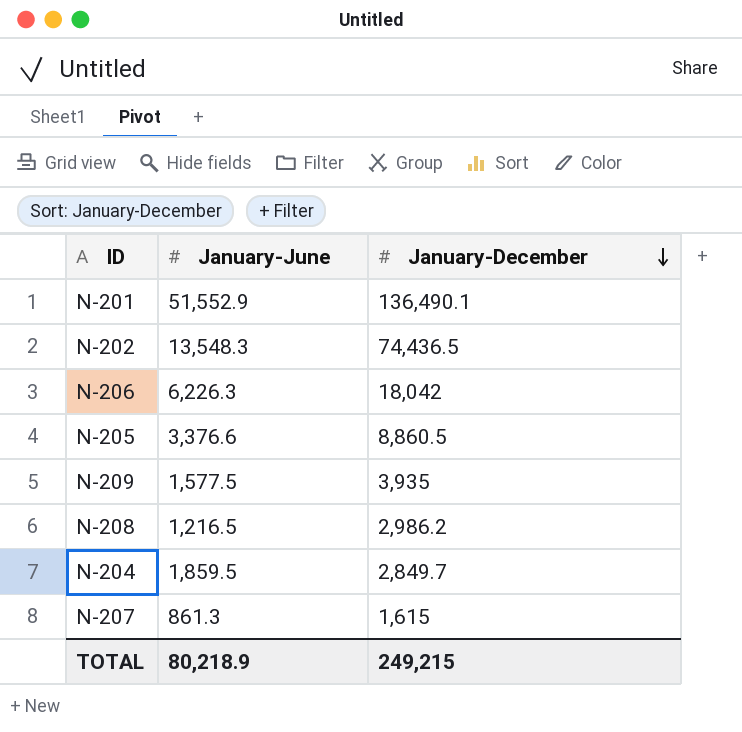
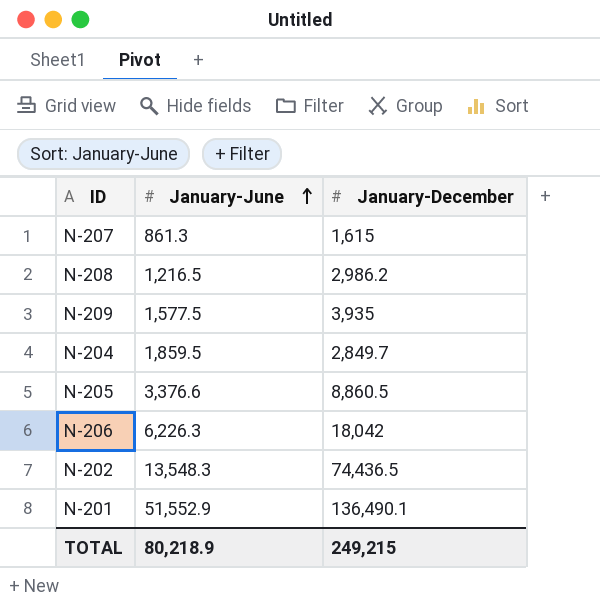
row order: January-Deсember descending -> January-June ascending

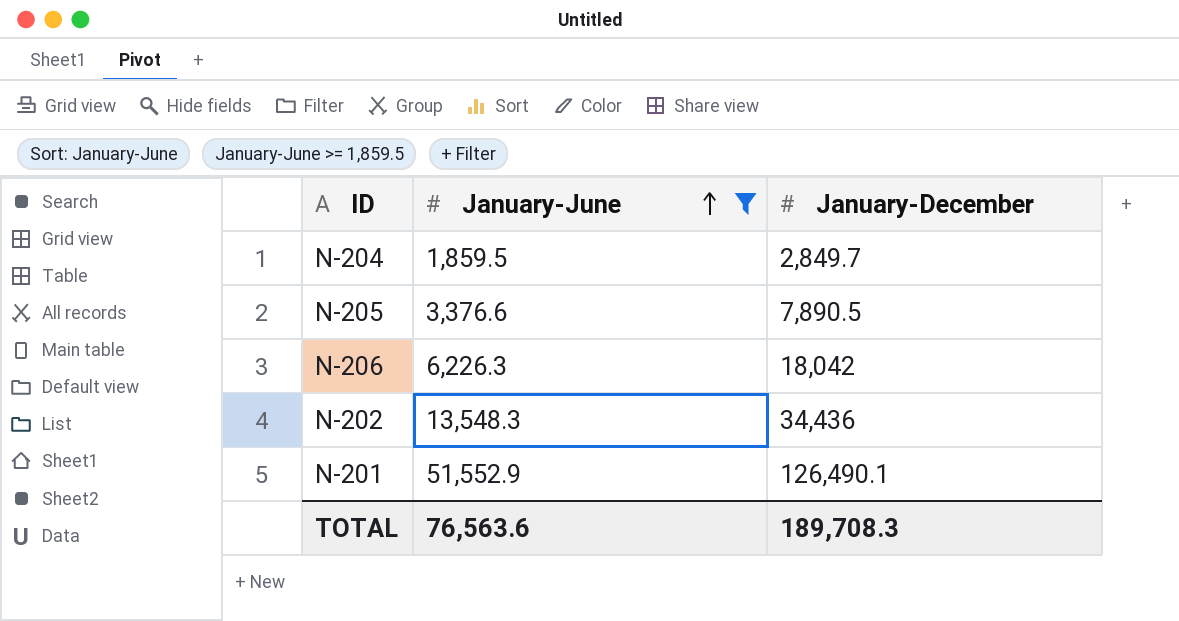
filter: none -> January-June >= 1,859.5
N-205 | January-Deсember: 8,860.5 -> 7,890.5
N-202 | January-Deсember: 74,436.5 -> 34,436
N-201 | January-Deсember: 136,490.1 -> 126,490.1
TOTAL | January-June: 80,218.9 -> 76,563.6
TOTAL | January-Deсember: 249,215 -> 189,708.3

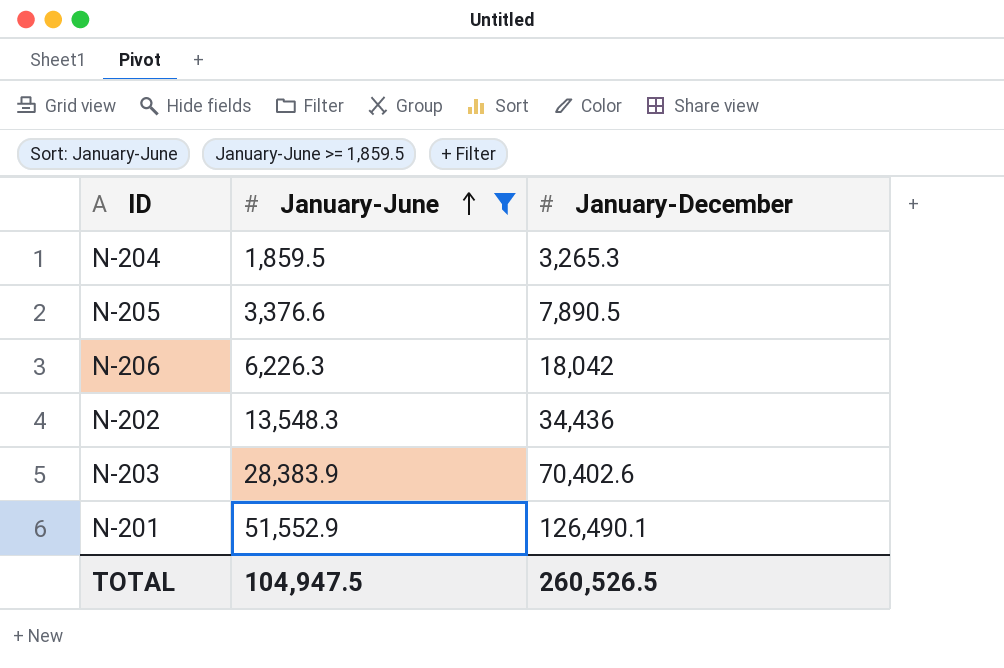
N-204 | January-Deсember: 2,849.7 -> 3,265.3
row N-203: none -> 28,383.9 | 70,402.6
TOTAL | January-June: 76,563.6 -> 104,947.5
TOTAL | January-Deсember: 189,708.3 -> 260,526.5

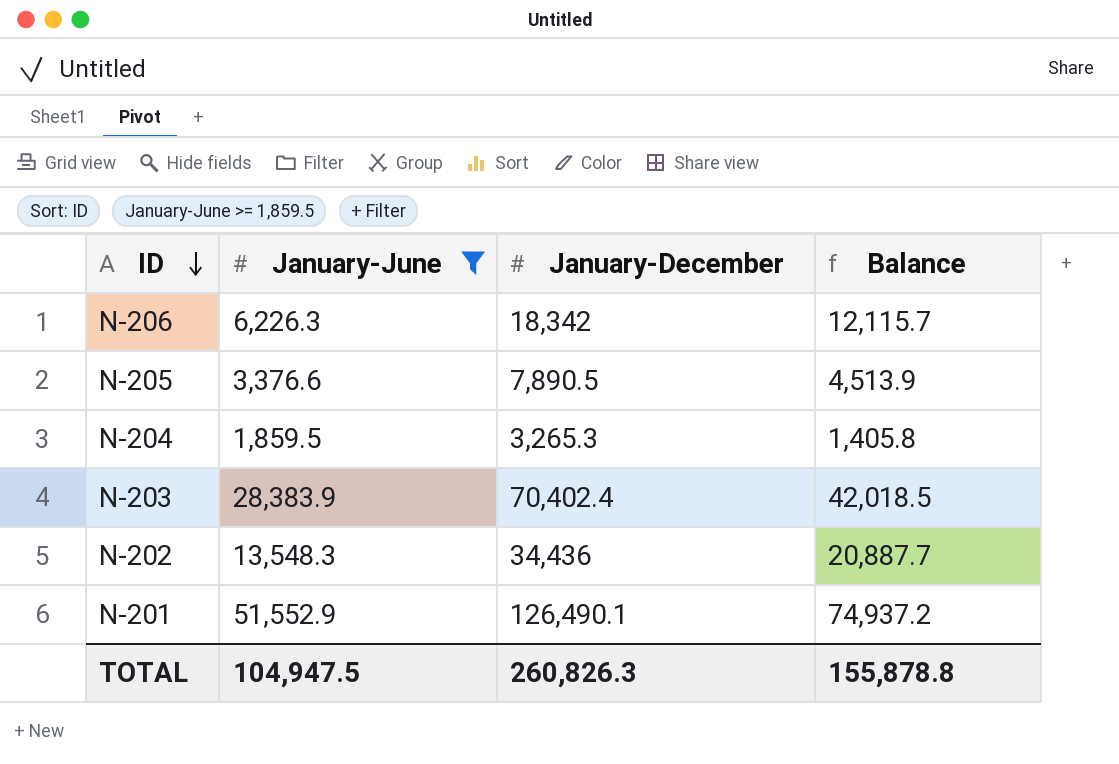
row order: January-June ascending -> ID descending
column Balance | formula: none -> [January-Deсember] - [January-June]
N-206 | January-Deсember: 18,042 -> 18,342
N-203 | January-Deсember: 70,402.6 -> 70,402.4
TOTAL | January-Deсember: 260,526.5 -> 260,826.3

